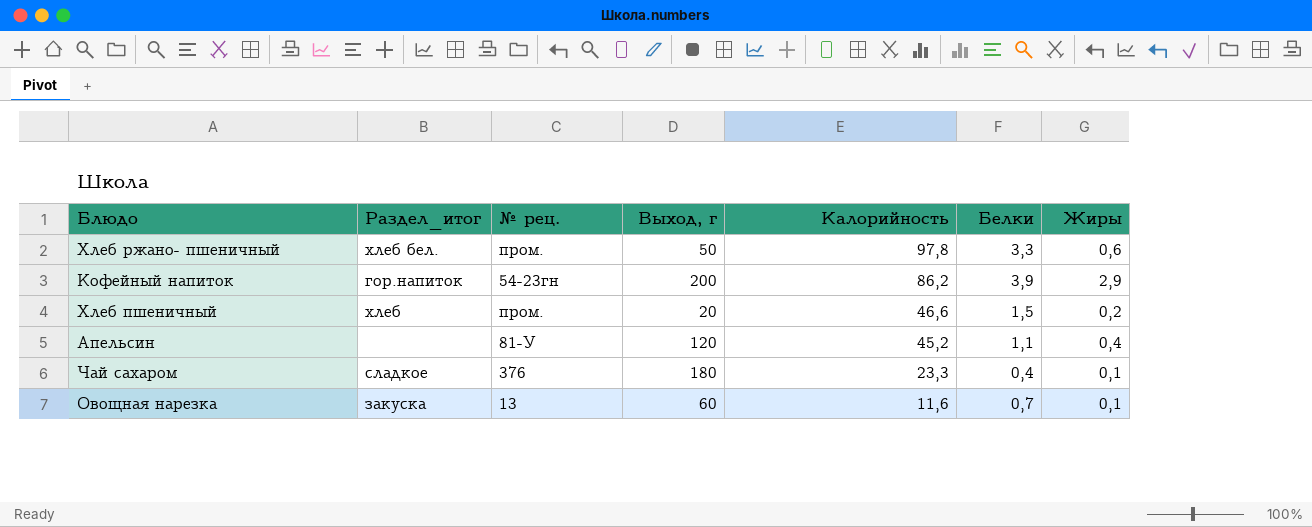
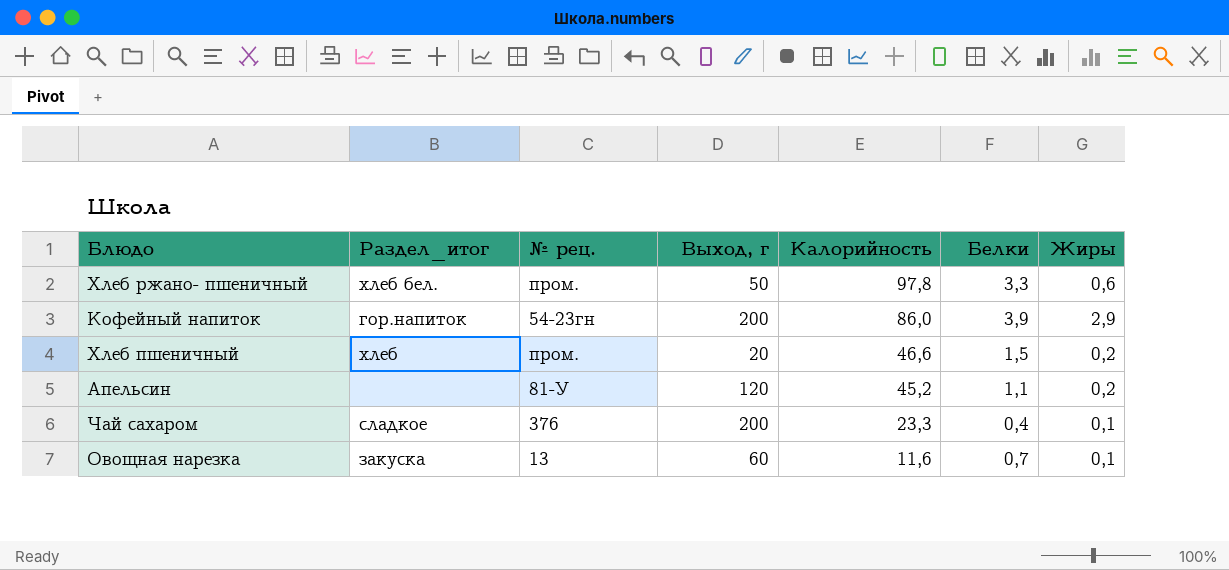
Кофейный напиток | Калорийность: 86,2 -> 86,0
Апельсин | Жиры: 0,4 -> 0,2
Чай сахаром | Выход, г: 180 -> 200

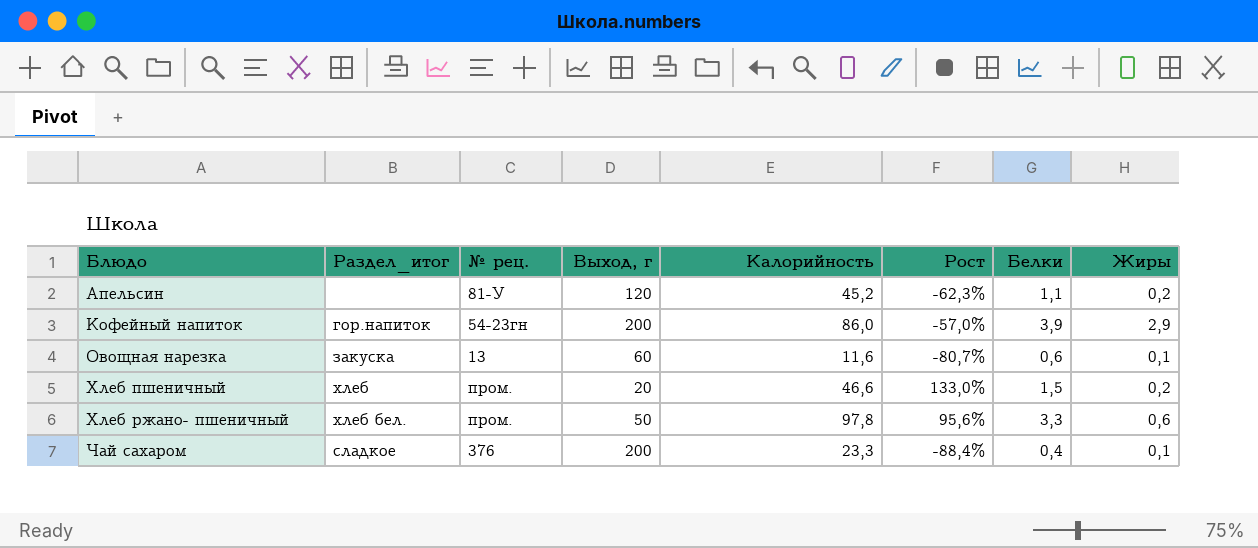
row order: Калорийность descending -> Блюдо ascending
column Рост | formula: none -> ([Калорийность] - [Выход, г]) / [Выход, г]
Овощная нарезка | Белки: 0,7 -> 0,6

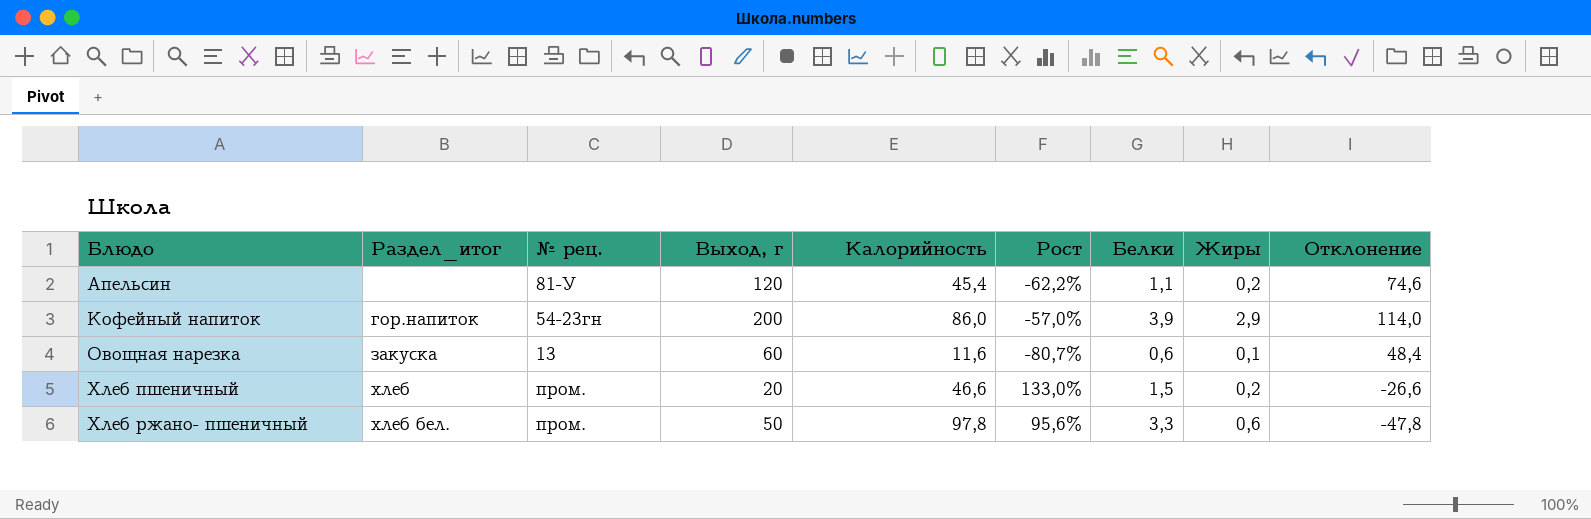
column Отклонение | formula: none -> [Выход, г] - [Калорийность]
row Чай сахаром: сладкое | 376 | 200 | 23,3 | -88,4% | 0,4 | 0,1 -> none
Апельсин | Калорийность: 45,2 -> 45,4
Апельсин | Рост: -62,3% -> -62,2%

